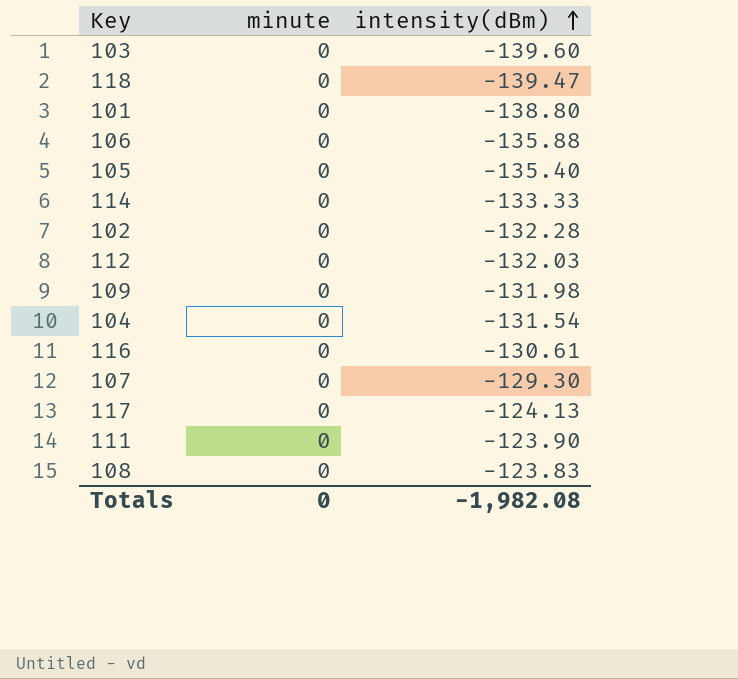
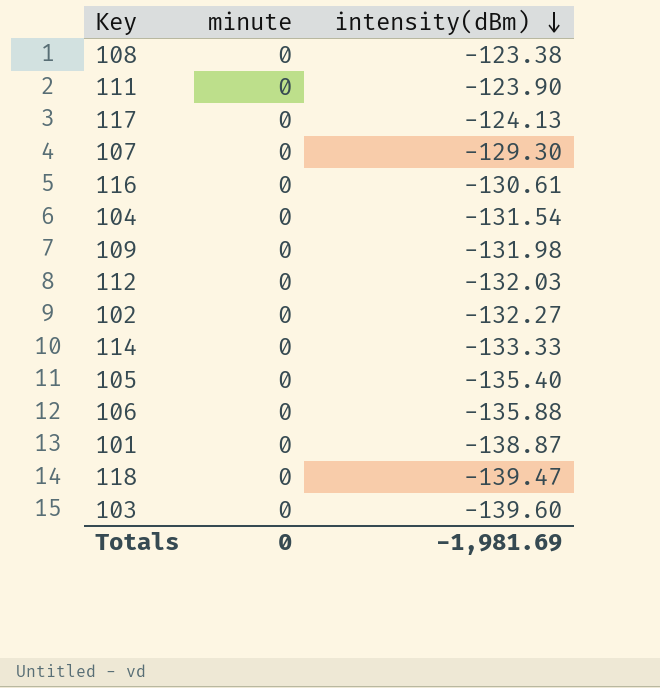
row order: intensity(dBm) ascending -> intensity(dBm) descending
108 | intensity(dBm): -123.83 -> -123.38
102 | intensity(dBm): -132.28 -> -132.27
101 | intensity(dBm): -138.80 -> -138.87
Totals | intensity(dBm): -1,982.08 -> -1,981.69

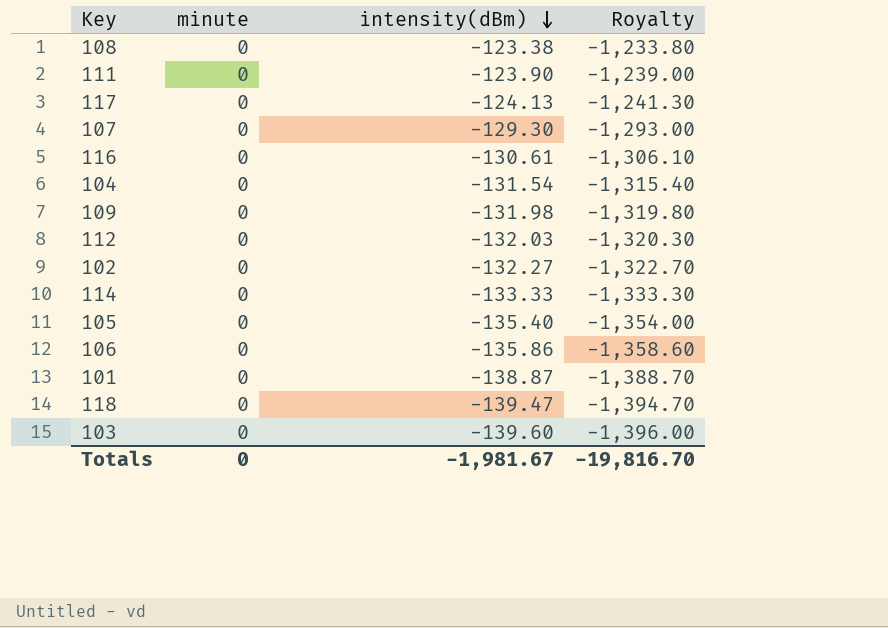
column Royalty | formula: none -> [intensity(dBm)] * 10
106 | intensity(dBm): -135.88 -> -135.86
Totals | intensity(dBm): -1,981.69 -> -1,981.67

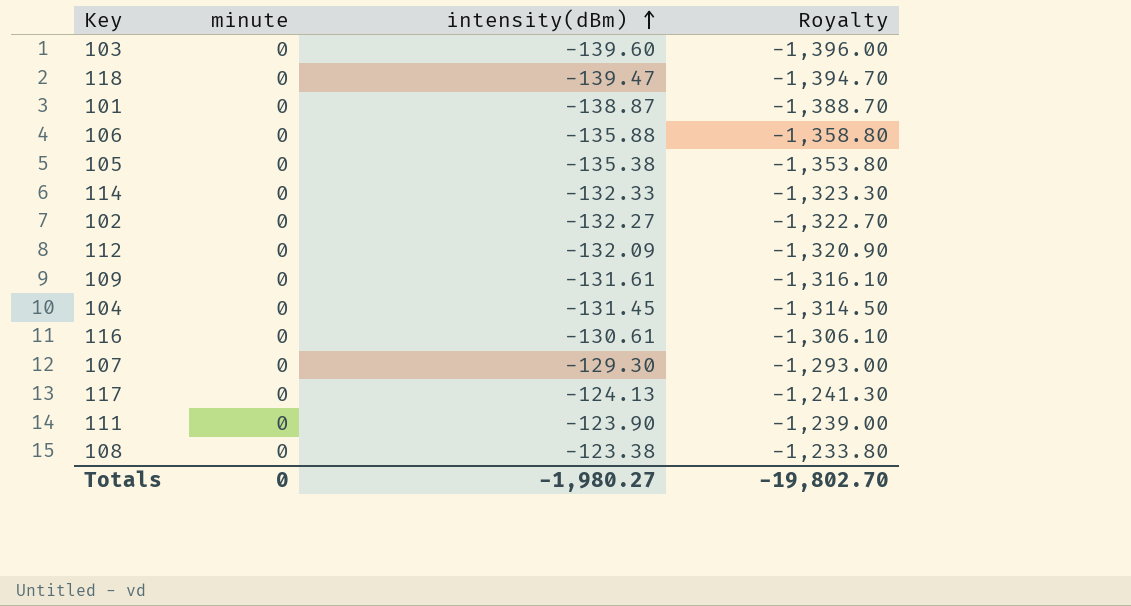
row order: intensity(dBm) descending -> intensity(dBm) ascending
106 | intensity(dBm): -135.86 -> -135.88
106 | Royalty: -1,358.60 -> -1,358.80
105 | intensity(dBm): -135.40 -> -135.38
105 | Royalty: -1,354.00 -> -1,353.80
114 | intensity(dBm): -133.33 -> -132.33
114 | Royalty: -1,333.30 -> -1,323.30
112 | intensity(dBm): -132.03 -> -132.09
112 | Royalty: -1,320.30 -> -1,320.90
109 | intensity(dBm): -131.98 -> -131.61
109 | Royalty: -1,319.80 -> -1,316.10
104 | intensity(dBm): -131.54 -> -131.45
104 | Royalty: -1,315.40 -> -1,314.50
Totals | intensity(dBm): -1,981.67 -> -1,980.27
Totals | Royalty: -19,816.70 -> -19,802.70

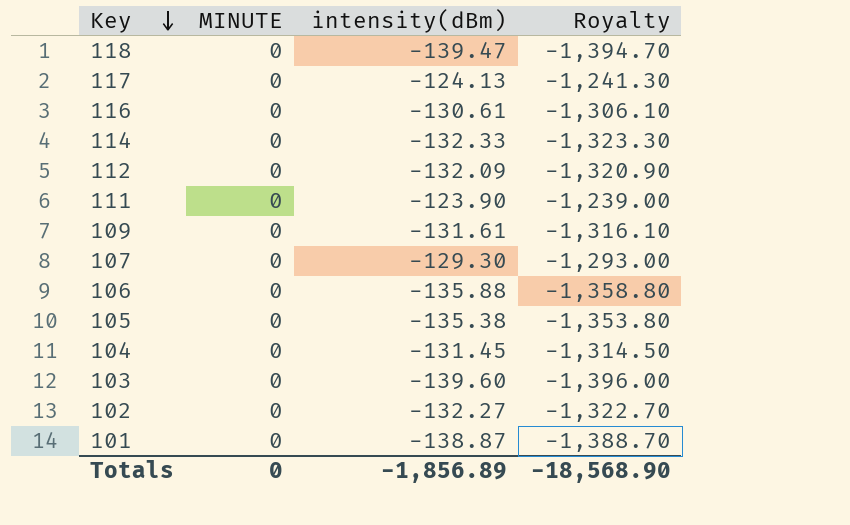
row order: intensity(dBm) ascending -> Key descending
column name: minute -> MINUTE
row 108: 0 | -123.38 | -1,233.80 -> none
Totals | intensity(dBm): -1,980.27 -> -1,856.89
Totals | Royalty: -19,802.70 -> -18,568.90

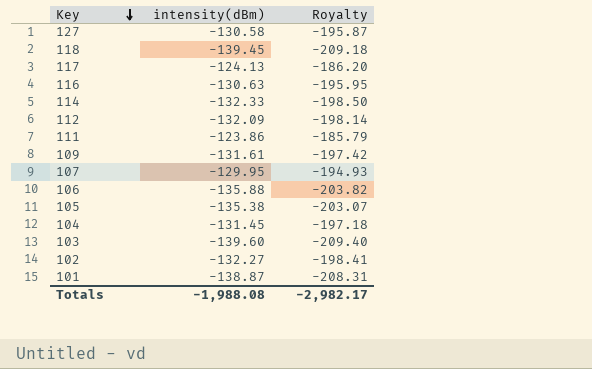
column MINUTE | position: 2 -> none
column Royalty | formula: [intensity(dBm)] * 10 -> [intensity(dBm)] * 1.5
row 127: none -> -130.58 | -195.87
118 | intensity(dBm): -139.47 -> -139.45
116 | intensity(dBm): -130.61 -> -130.63
111 | intensity(dBm): -123.90 -> -123.86
107 | intensity(dBm): -129.30 -> -129.95
Totals | intensity(dBm): -1,856.89 -> -1,988.08
Totals | Royalty: -18,568.90 -> -2,982.17

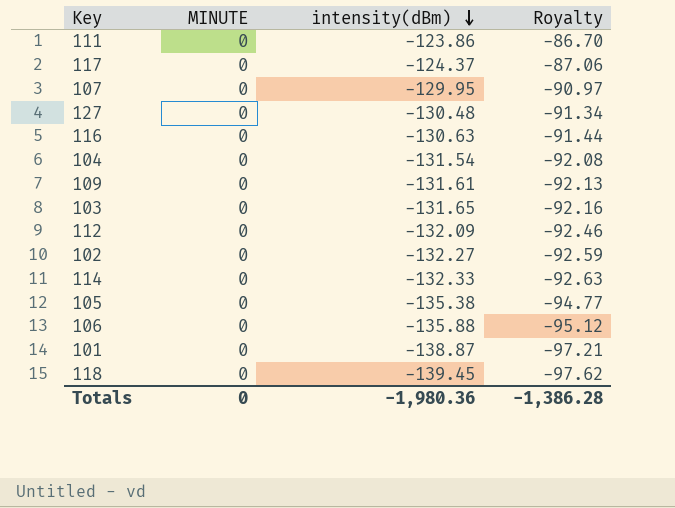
row order: Key descending -> intensity(dBm) descending
column MINUTE | position: none -> 2
column Royalty | formula: [intensity(dBm)] * 1.5 -> [intensity(dBm)] * 0.7
117 | intensity(dBm): -124.13 -> -124.37
127 | intensity(dBm): -130.58 -> -130.48
104 | intensity(dBm): -131.45 -> -131.54
103 | intensity(dBm): -139.60 -> -131.65
Totals | intensity(dBm): -1,988.08 -> -1,980.36
Totals | Royalty: -2,982.17 -> -1,386.28

